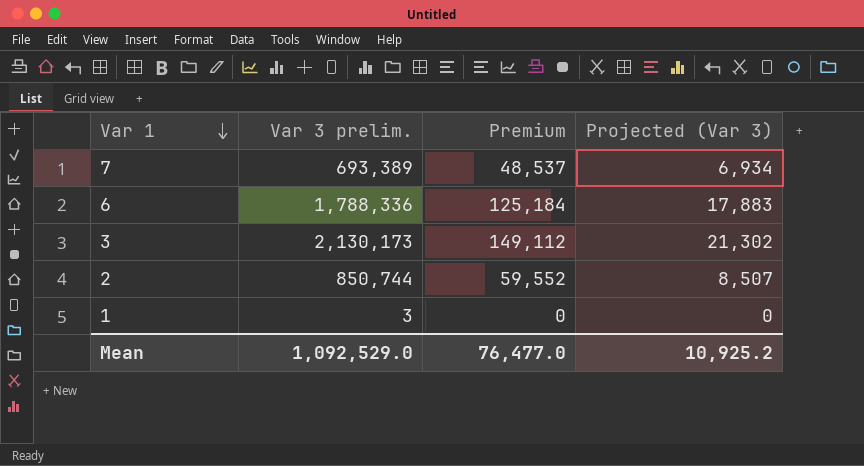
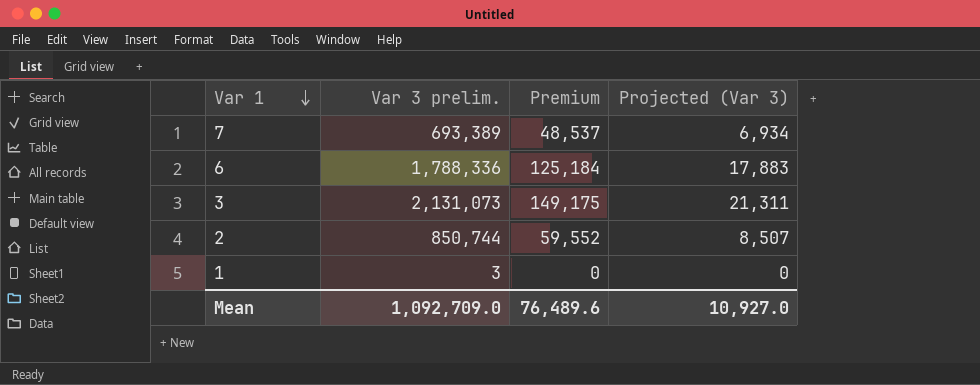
3 | Var 3 prelim.: 2,130,173 -> 2,131,073
3 | Premium: 149,112 -> 149,175
3 | Projected (Var 3): 21,302 -> 21,311
Mean | Var 3 prelim.: 1,092,529.0 -> 1,092,709.0
Mean | Premium: 76,477.0 -> 76,489.6
Mean | Projected (Var 3): 10,925.2 -> 10,927.0

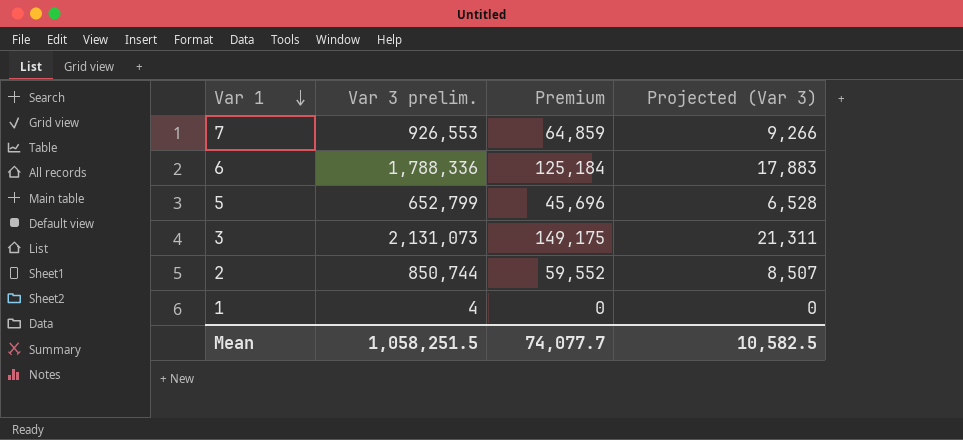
7 | Var 3 prelim.: 693,389 -> 926,553
7 | Premium: 48,537 -> 64,859
7 | Projected (Var 3): 6,934 -> 9,266
row 5: none -> 652,799 | 45,696 | 6,528
1 | Var 3 prelim.: 3 -> 4
Mean | Var 3 prelim.: 1,092,709.0 -> 1,058,251.5
Mean | Premium: 76,489.6 -> 74,077.7
Mean | Projected (Var 3): 10,927.0 -> 10,582.5

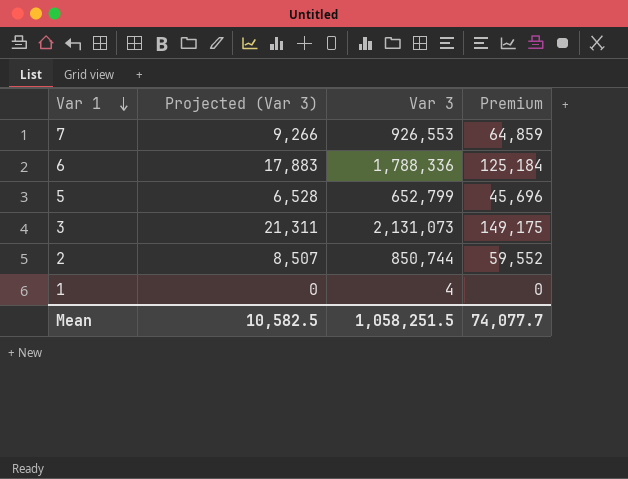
column Projected (Var 3) | position: 4 -> 2
column name: Var 3 prelim. -> Var 3

